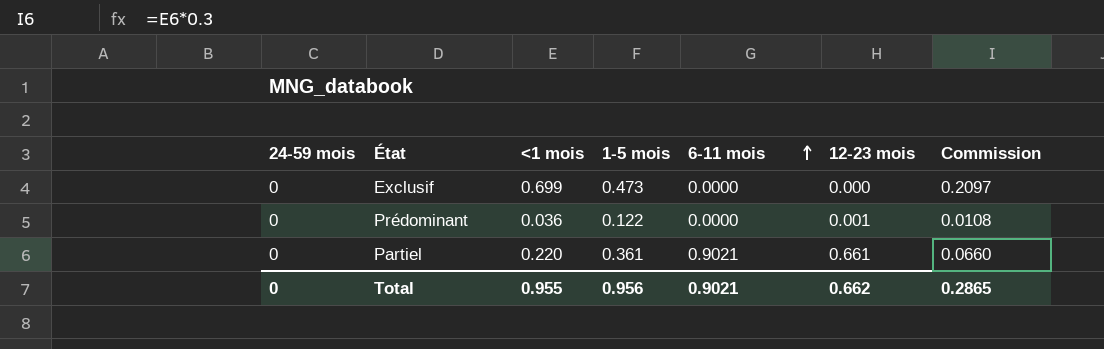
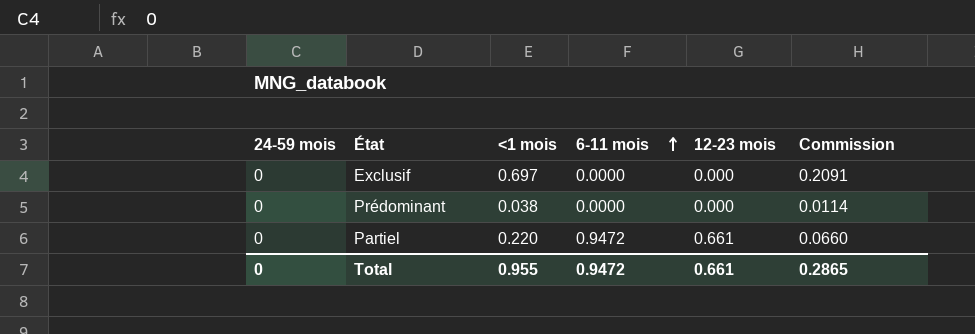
column 1-5 mois | position: 4 -> none
Exclusif | <1 mois: 0.699 -> 0.697
Exclusif | Commission: 0.2097 -> 0.2091
Prédominant | <1 mois: 0.036 -> 0.038
Prédominant | 12-23 mois: 0.001 -> 0.000
Prédominant | Commission: 0.0108 -> 0.0114
Partiel | 6-11 mois: 0.9021 -> 0.9472
Total | 6-11 mois: 0.9021 -> 0.9472
Total | 12-23 mois: 0.662 -> 0.661

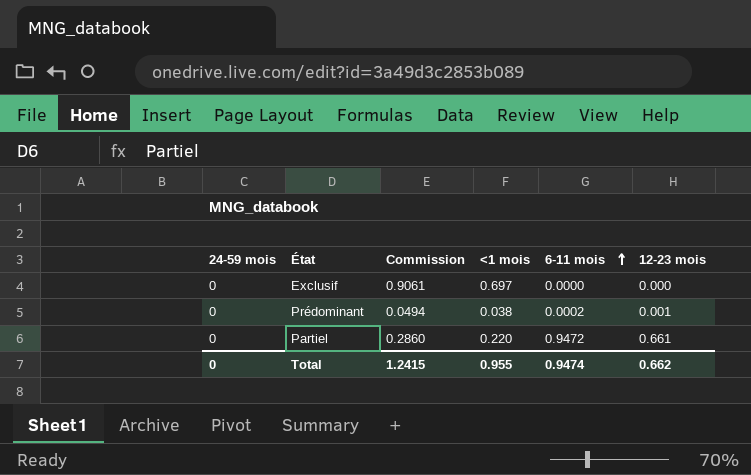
column Commission | formula: [<1 mois] * 0.3 -> [<1 mois] * 1.3
column Commission | position: 6 -> 3
Prédominant | 6-11 mois: 0.0000 -> 0.0002
Prédominant | 12-23 mois: 0.000 -> 0.001
Total | Commission: 0.2865 -> 1.2415
Total | 6-11 mois: 0.9472 -> 0.9474
Total | 12-23 mois: 0.661 -> 0.662

